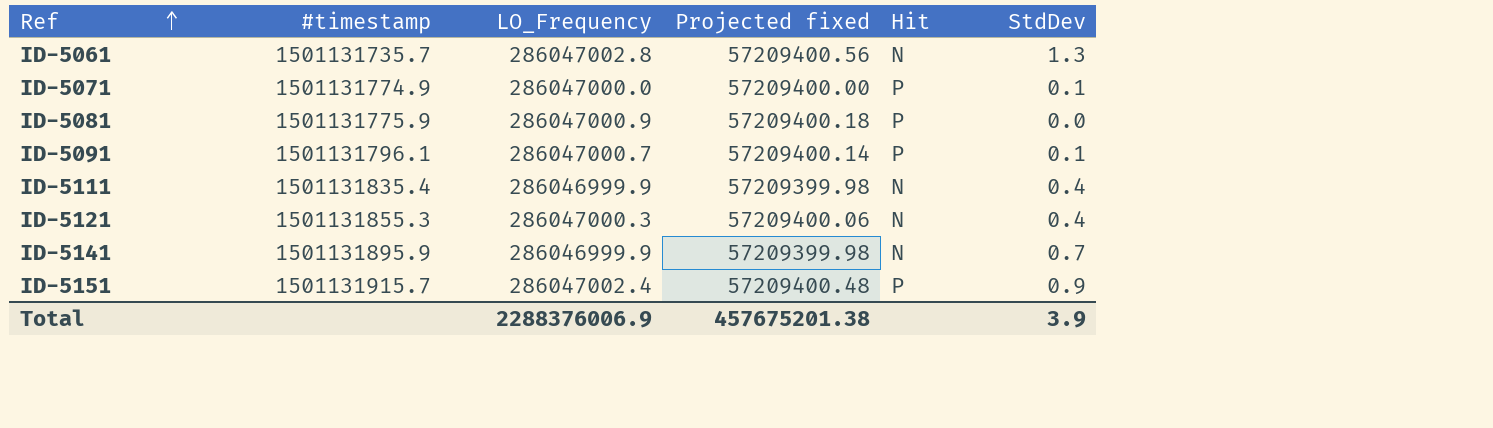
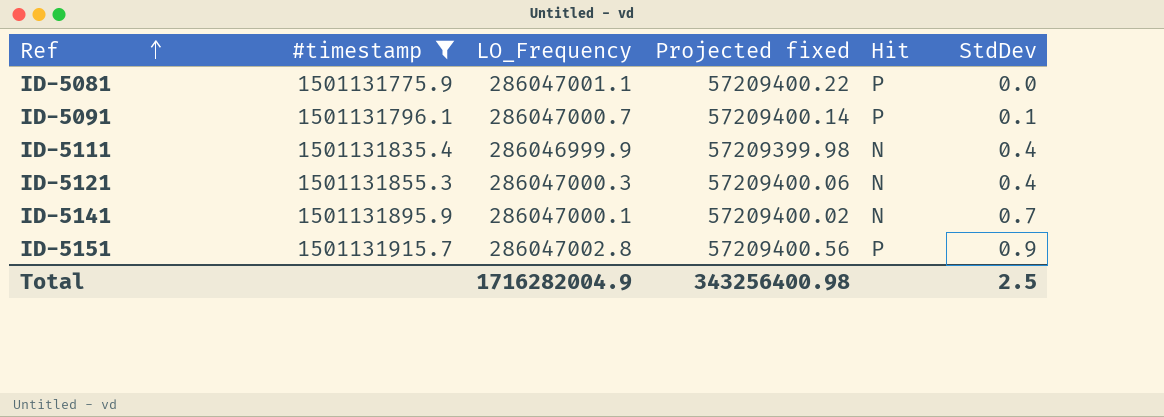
filter: none -> #timestamp >= 1501131775.9
ID-5081 | LO_Frequency: 286047000.9 -> 286047001.1
ID-5081 | Projected fixed: 57209400.18 -> 57209400.22
ID-5141 | LO_Frequency: 286046999.9 -> 286047000.1
ID-5141 | Projected fixed: 57209399.98 -> 57209400.02
ID-5151 | LO_Frequency: 286047002.4 -> 286047002.8
ID-5151 | Projected fixed: 57209400.48 -> 57209400.56
Total | LO_Frequency: 2288376006.9 -> 1716282004.9
Total | Projected fixed: 457675201.38 -> 343256400.98
Total | StdDev: 3.9 -> 2.5

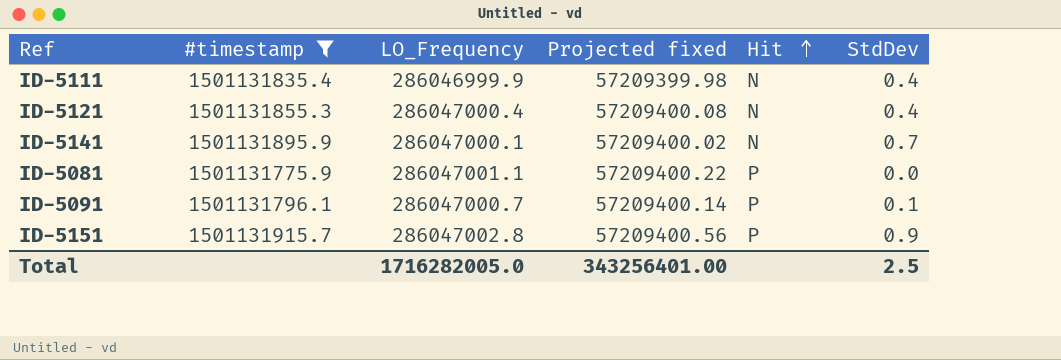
row order: Ref ascending -> Hit ascending
ID-5121 | LO_Frequency: 286047000.3 -> 286047000.4
ID-5121 | Projected fixed: 57209400.06 -> 57209400.08
Total | LO_Frequency: 1716282004.9 -> 1716282005.0
Total | Projected fixed: 343256400.98 -> 343256401.00

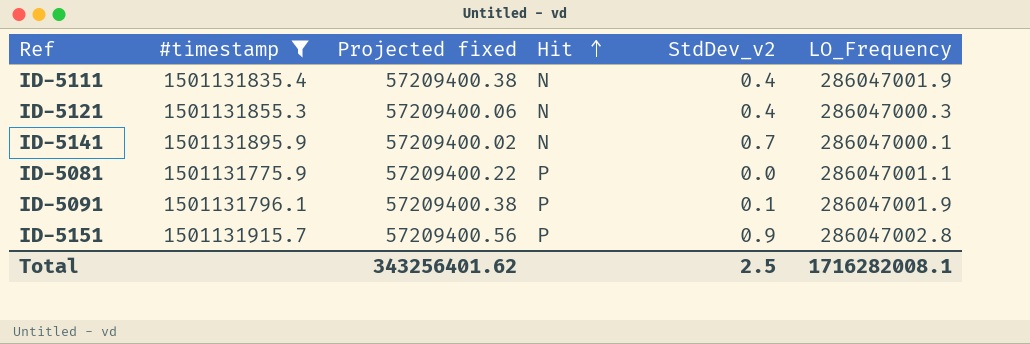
column name: StdDev -> StdDev_v2
column LO_Frequency | position: 3 -> 6
ID-5111 | Projected fixed: 57209399.98 -> 57209400.38
ID-5111 | LO_Frequency: 286046999.9 -> 286047001.9
ID-5121 | Projected fixed: 57209400.08 -> 57209400.06
ID-5121 | LO_Frequency: 286047000.4 -> 286047000.3
ID-5091 | Projected fixed: 57209400.14 -> 57209400.38
ID-5091 | LO_Frequency: 286047000.7 -> 286047001.9
Total | Projected fixed: 343256401.00 -> 343256401.62
Total | LO_Frequency: 1716282005.0 -> 1716282008.1

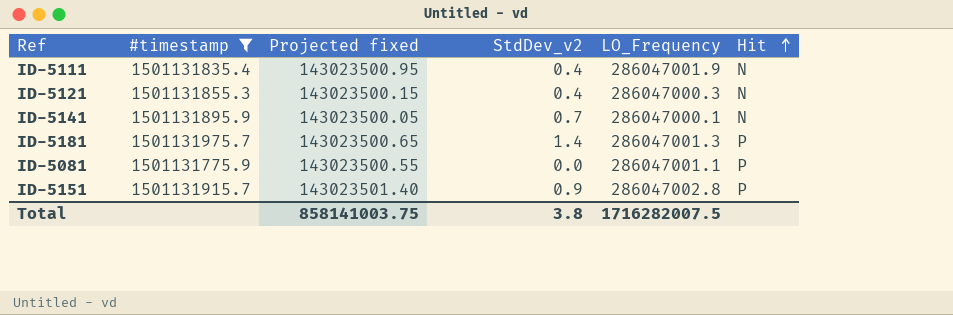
column Projected fixed | formula: [LO_Frequency] * 0.2 -> [LO_Frequency] * 0.5
column Hit | position: 4 -> 6
row ID-5091: 1501131796.1 | 57209400.38 | P | 0.1 | 286047001.9 -> none
row ID-5181: none -> 1501131975.7 | 143023500.65 | 1.4 | 286047001.3 | P
Total | Projected fixed: 343256401.62 -> 858141003.75
Total | StdDev_v2: 2.5 -> 3.8
Total | LO_Frequency: 1716282008.1 -> 1716282007.5

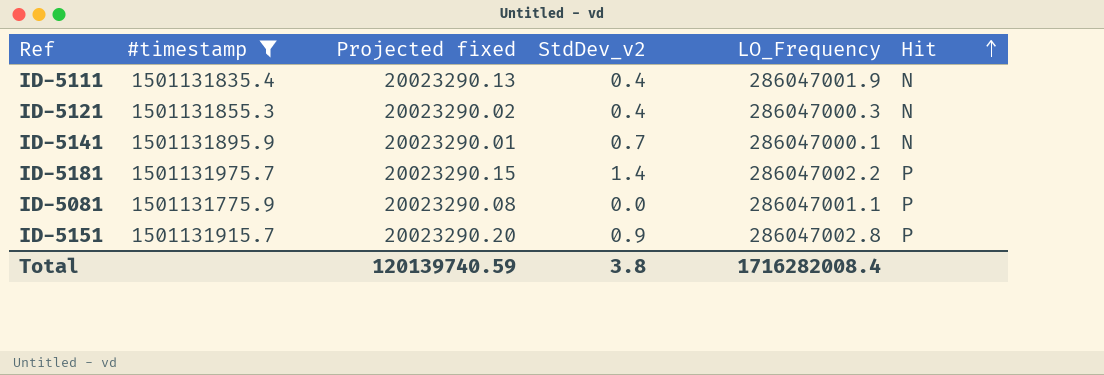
column Projected fixed | formula: [LO_Frequency] * 0.5 -> [LO_Frequency] * 0.07
ID-5181 | LO_Frequency: 286047001.3 -> 286047002.2
Total | Projected fixed: 858141003.75 -> 120139740.59
Total | LO_Frequency: 1716282007.5 -> 1716282008.4

